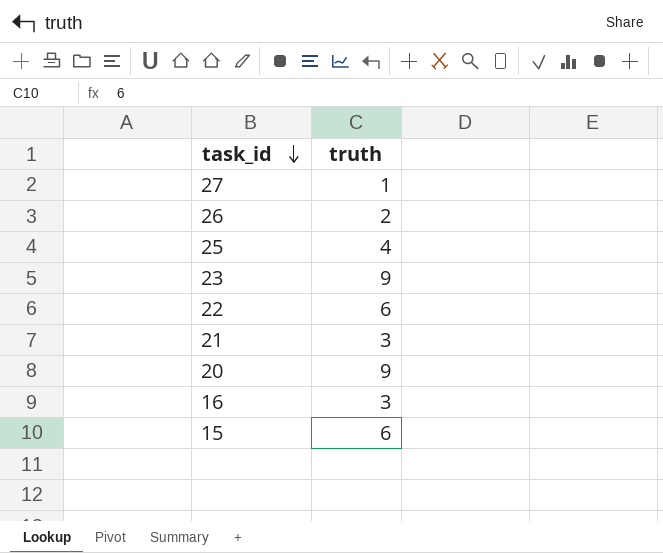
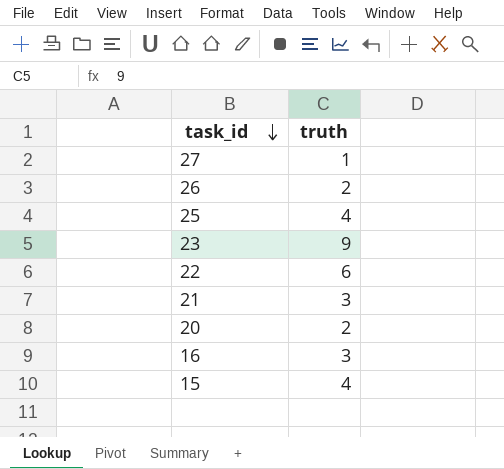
20 | truth: 9 -> 2
15 | truth: 6 -> 4

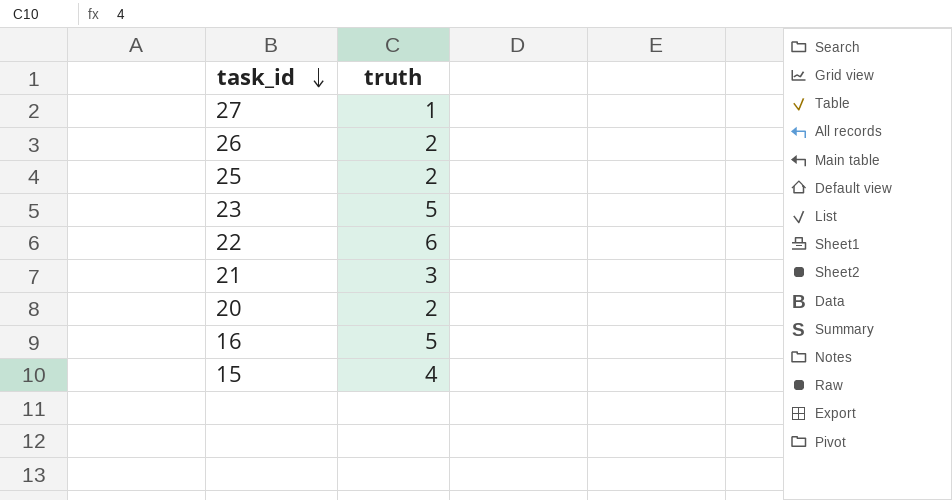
25 | truth: 4 -> 2
23 | truth: 9 -> 5
16 | truth: 3 -> 5

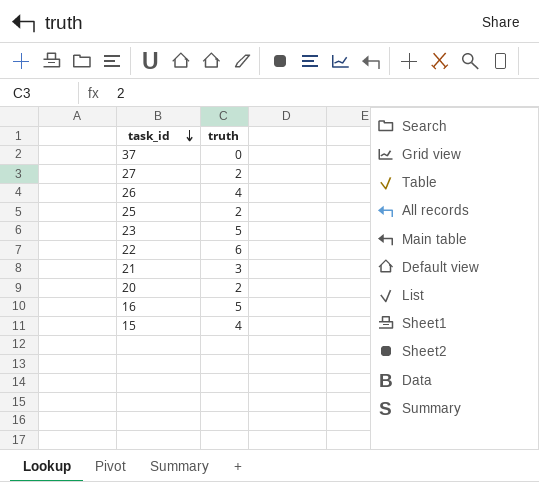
row 37: none -> 0
27 | truth: 1 -> 2
26 | truth: 2 -> 4

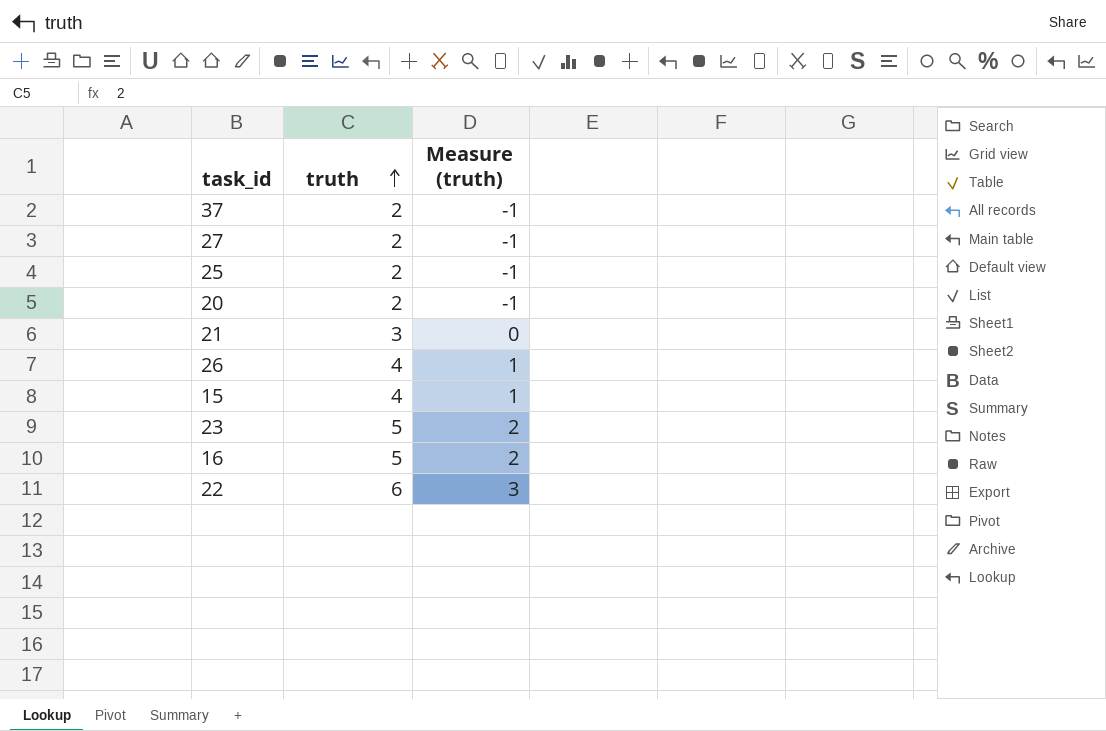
row order: task_id descending -> truth ascending
column Measure (truth) | formula: none -> [truth] - 3
37 | truth: 0 -> 2

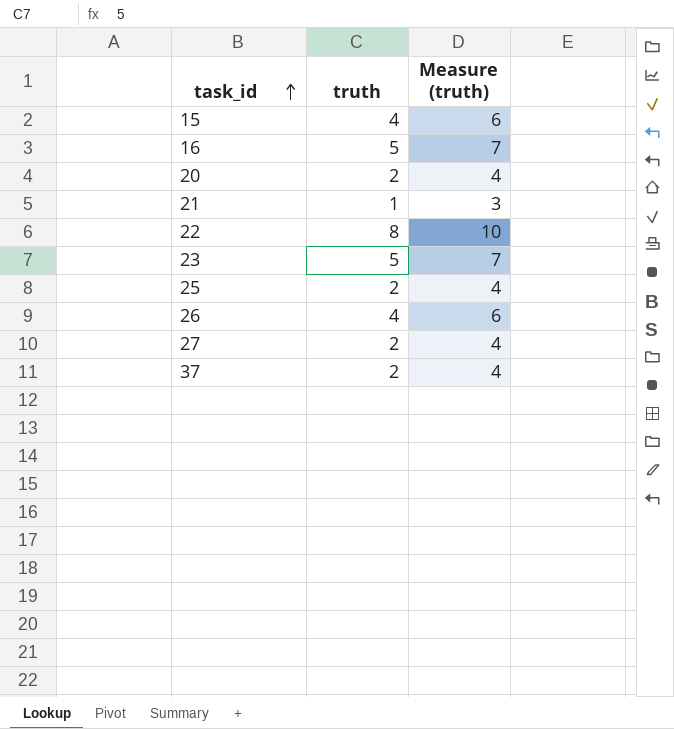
row order: truth ascending -> task_id ascending
column Measure (truth) | formula: [truth] - 3 -> [truth] + 2
21 | truth: 3 -> 1
22 | truth: 6 -> 8

